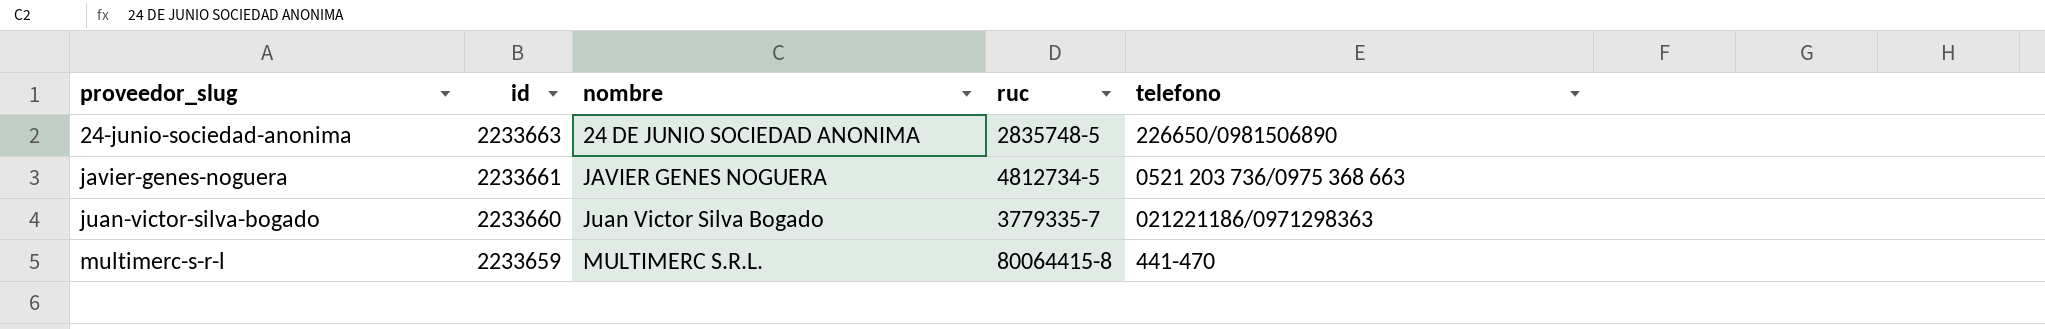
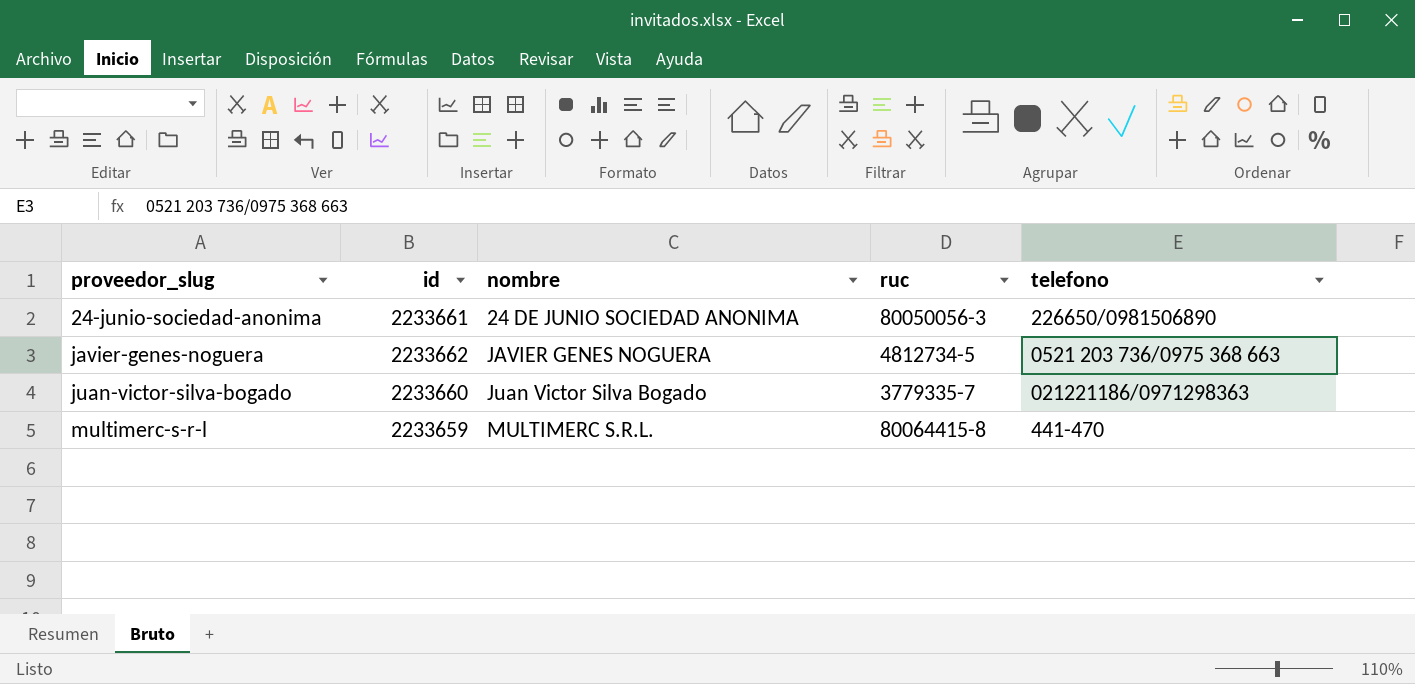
24-junio-sociedad-anonima | id: 2233663 -> 2233661
24-junio-sociedad-anonima | ruc: 2835748-5 -> 80050056-3
javier-genes-noguera | id: 2233661 -> 2233662

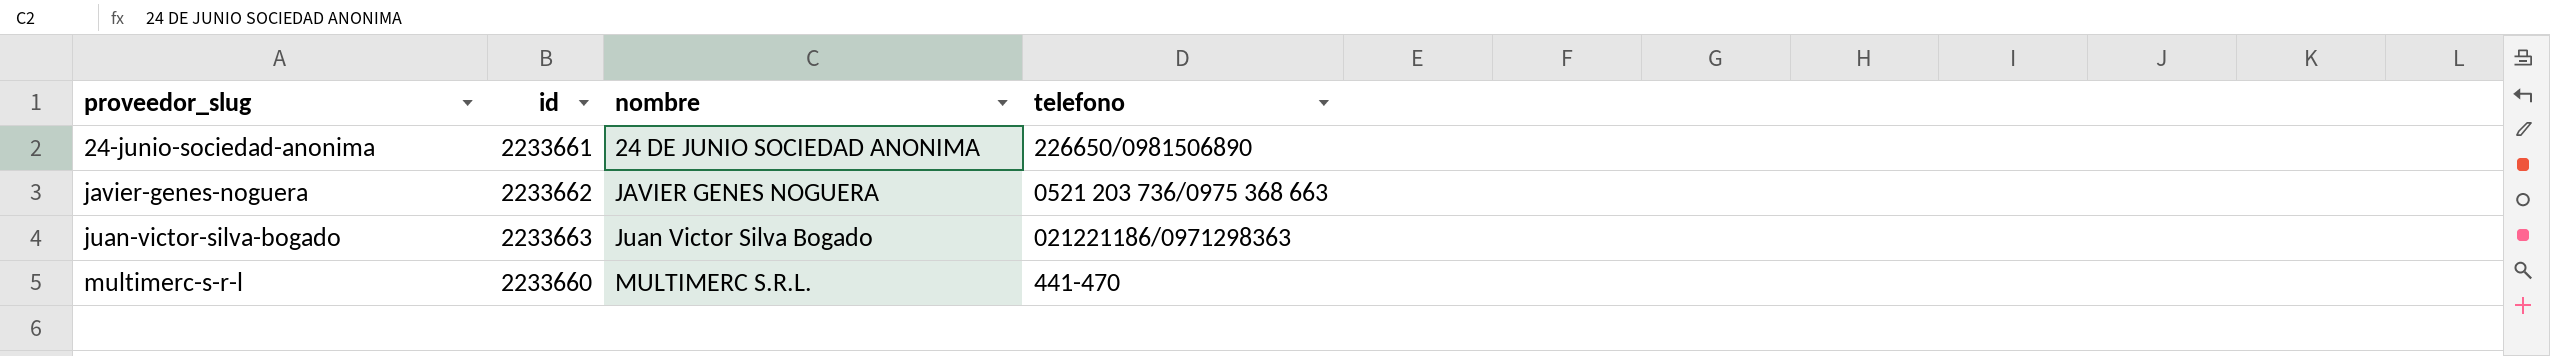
column ruc | position: 4 -> none
juan-victor-silva-bogado | id: 2233660 -> 2233663
multimerc-s-r-l | id: 2233659 -> 2233660

